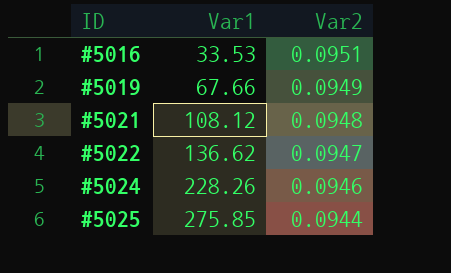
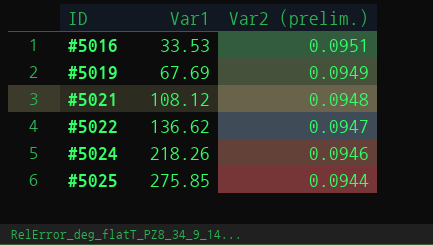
column name: Var2 -> Var2 (prelim.)
#5019 | Var1: 67.66 -> 67.69
#5024 | Var1: 228.26 -> 218.26

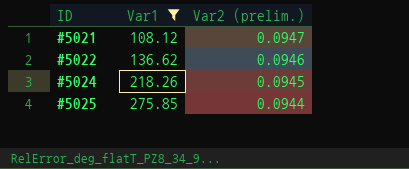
filter: none -> Var1 >= 108.12
#5021 | Var2 (prelim.): 0.0948 -> 0.0947
#5022 | Var2 (prelim.): 0.0947 -> 0.0946
#5024 | Var2 (prelim.): 0.0946 -> 0.0945

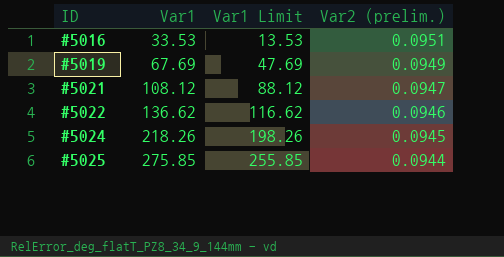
filter: Var1 >= 108.12 -> none
column Var1 Limit | formula: none -> [Var1] - 20

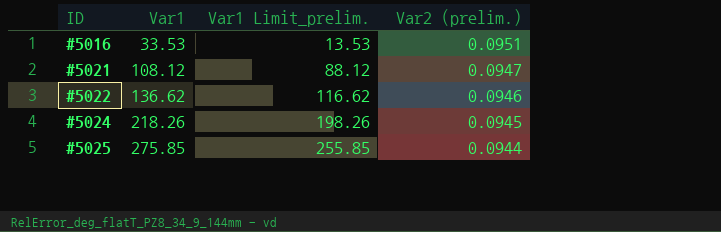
column name: Var1 Limit -> Var1 Limit_prelim.
row #5019: 67.69 | 47.69 | 0.0949 -> none

